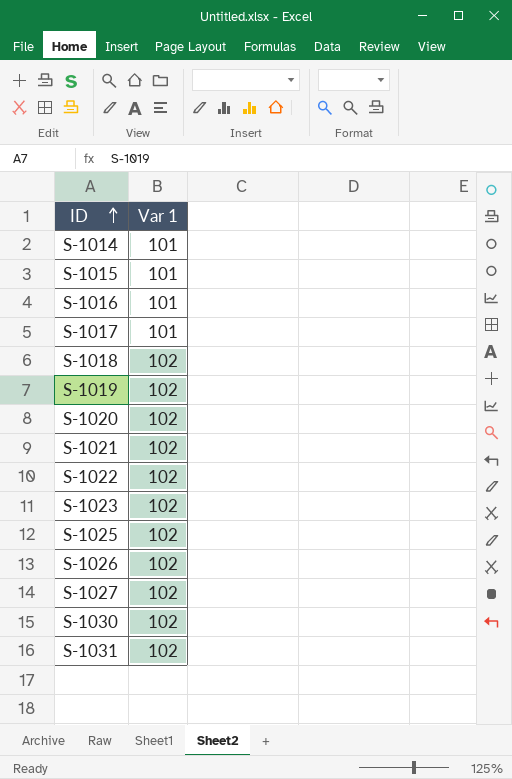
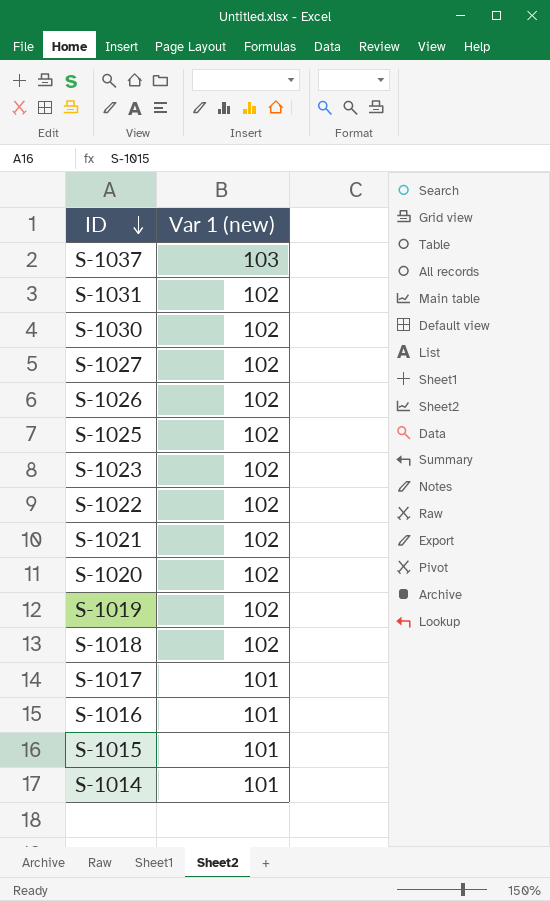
row order: ID ascending -> ID descending
column name: Var 1 -> Var 1 (new)
row S-1037: none -> 103

